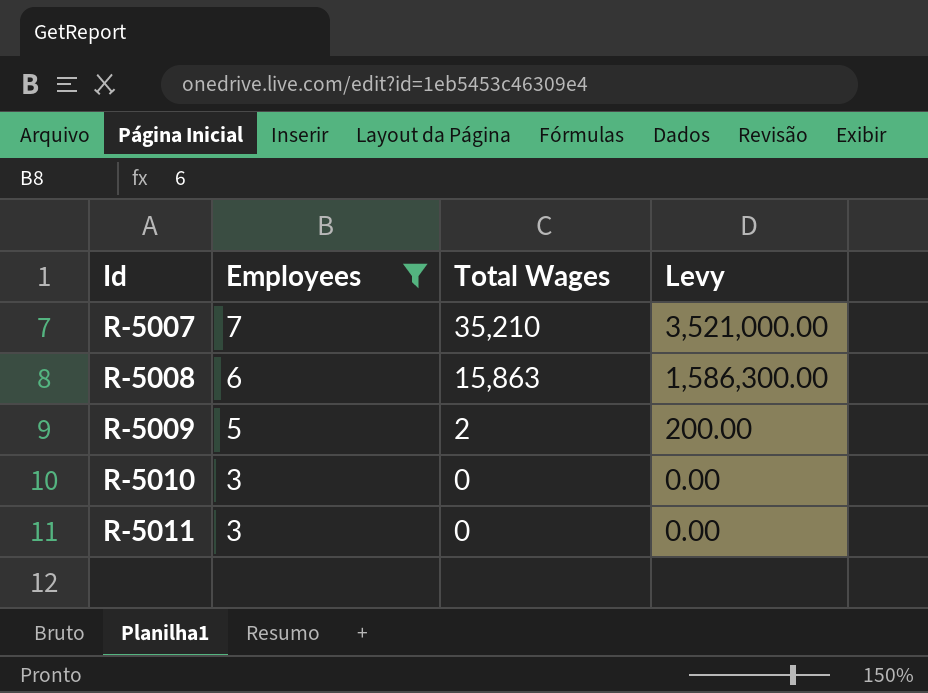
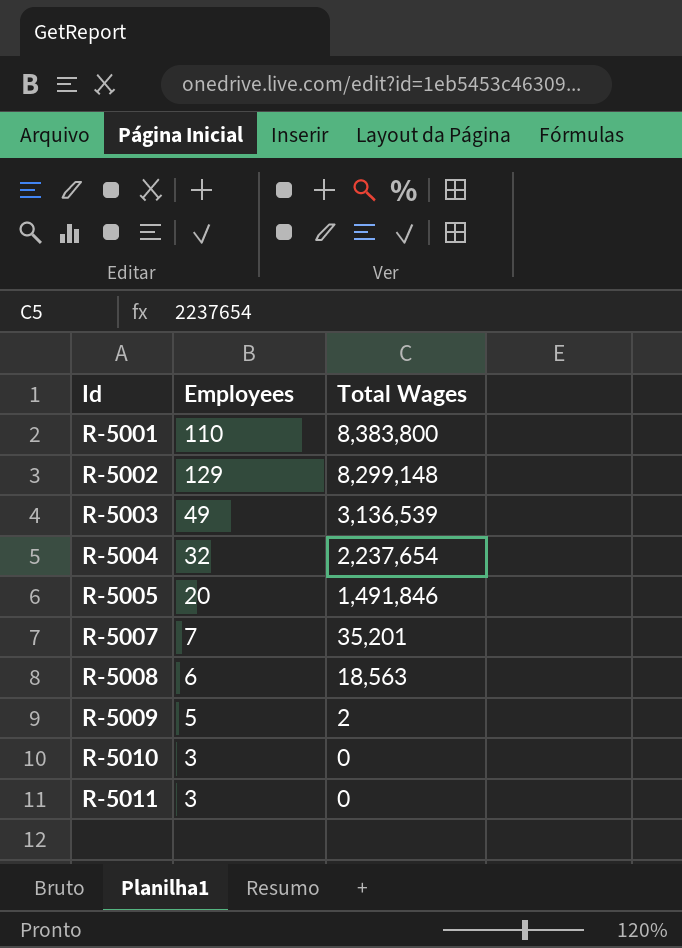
filter: Employees <= 7 -> none
column Levy | formula: [Total Wages] * 100 -> none
R-5007 | Total Wages: 35,210 -> 35,201
R-5008 | Total Wages: 15,863 -> 18,563

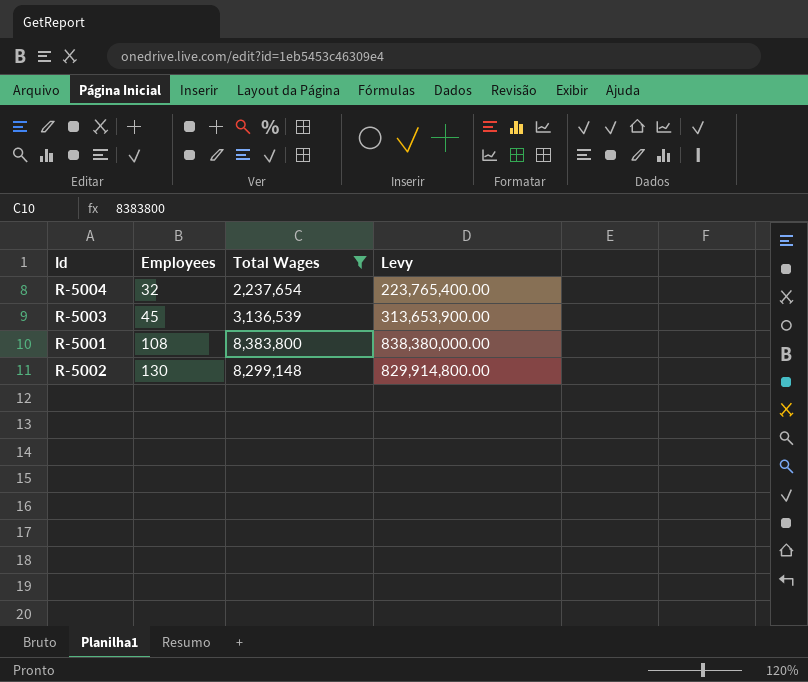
filter: none -> Total Wages >= 2,237,654
row order: Id ascending -> Employees ascending
column Levy | formula: none -> [Total Wages] * 100
R-5003 | Employees: 49 -> 45
R-5001 | Employees: 110 -> 108
R-5002 | Employees: 129 -> 130

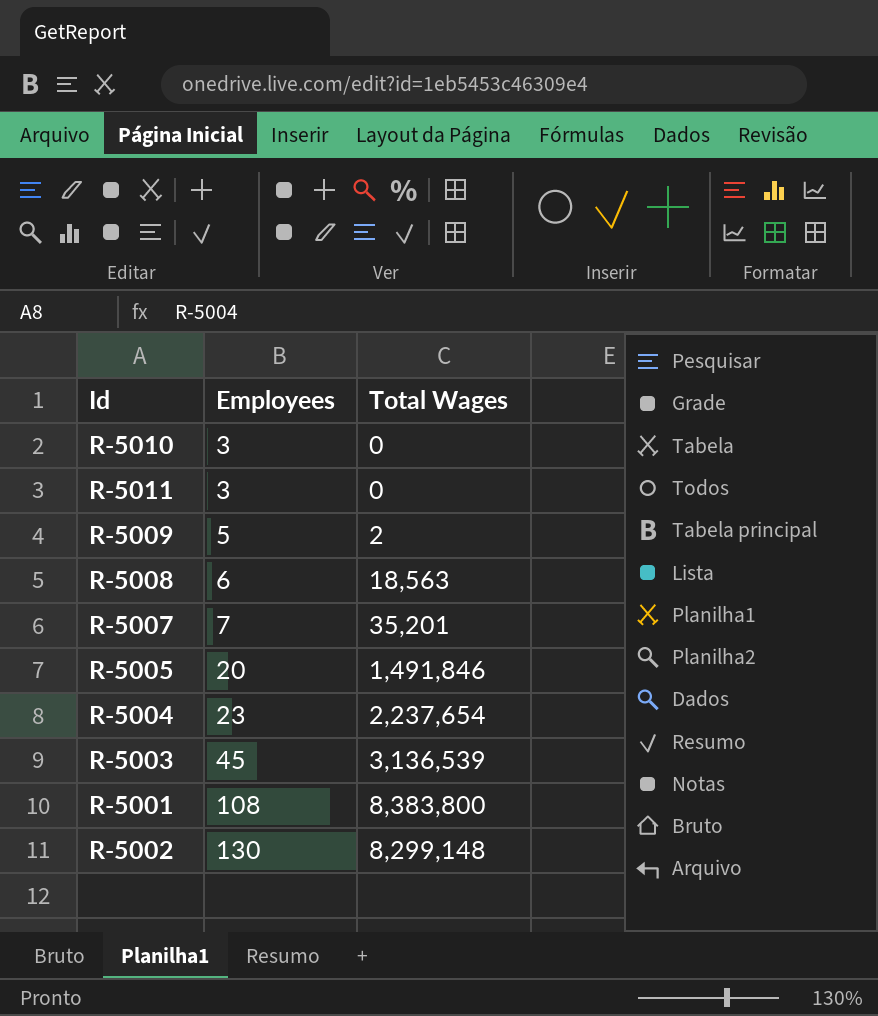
filter: Total Wages >= 2,237,654 -> none
column Levy | formula: [Total Wages] * 100 -> none
R-5004 | Employees: 32 -> 23

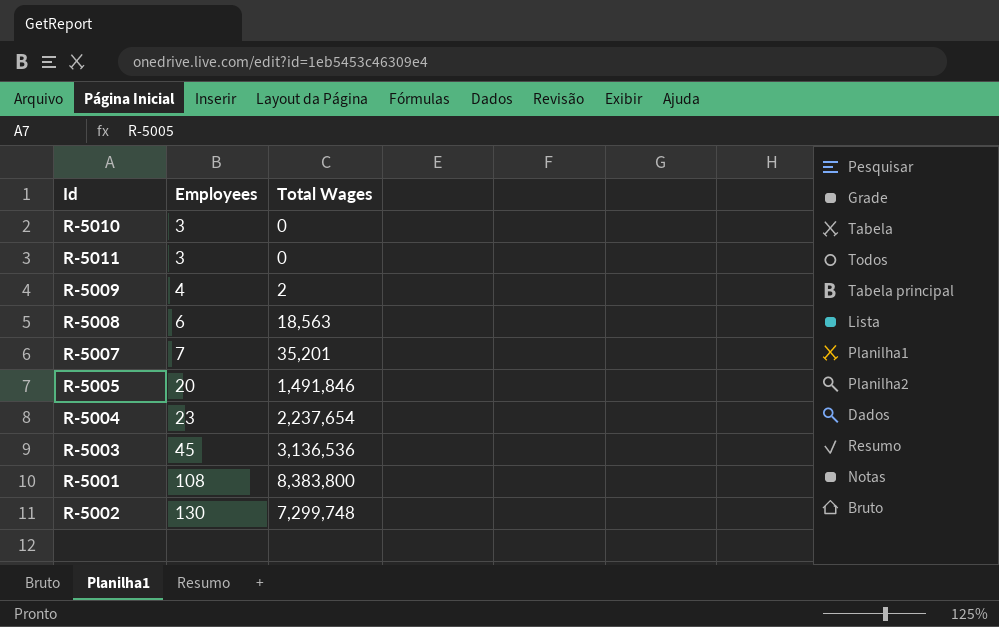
R-5009 | Employees: 5 -> 4
R-5003 | Total Wages: 3,136,539 -> 3,136,536
R-5002 | Total Wages: 8,299,148 -> 7,299,748

